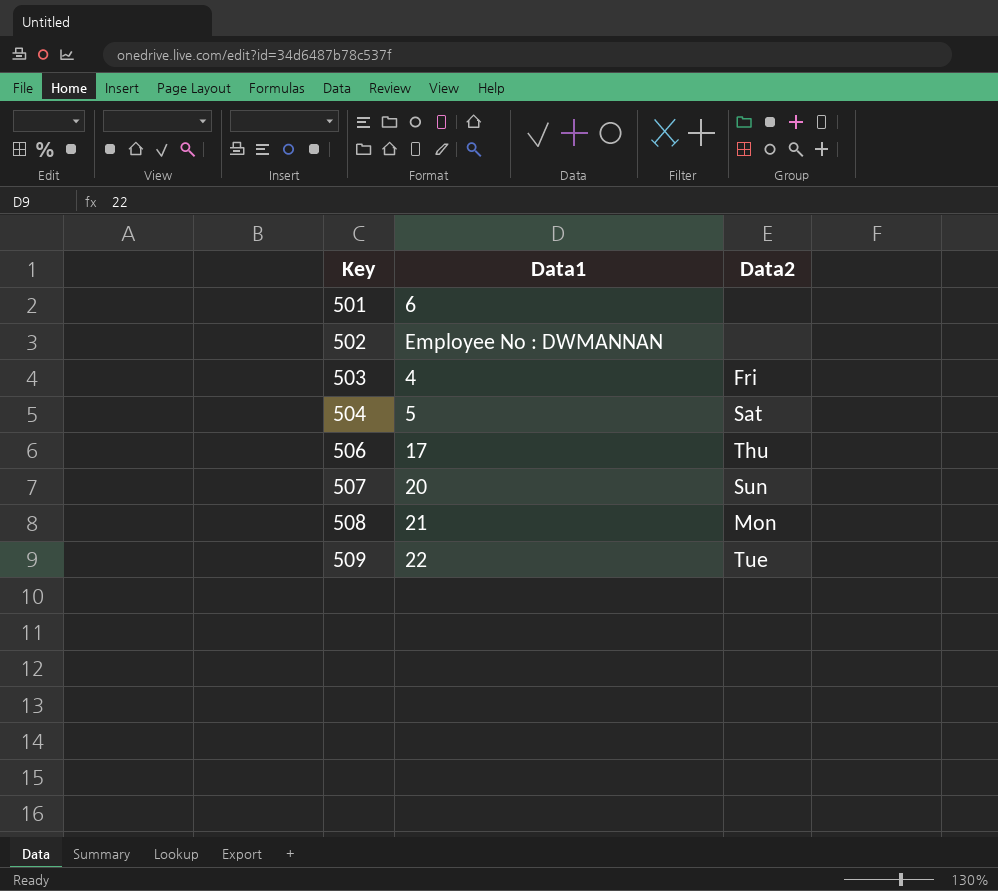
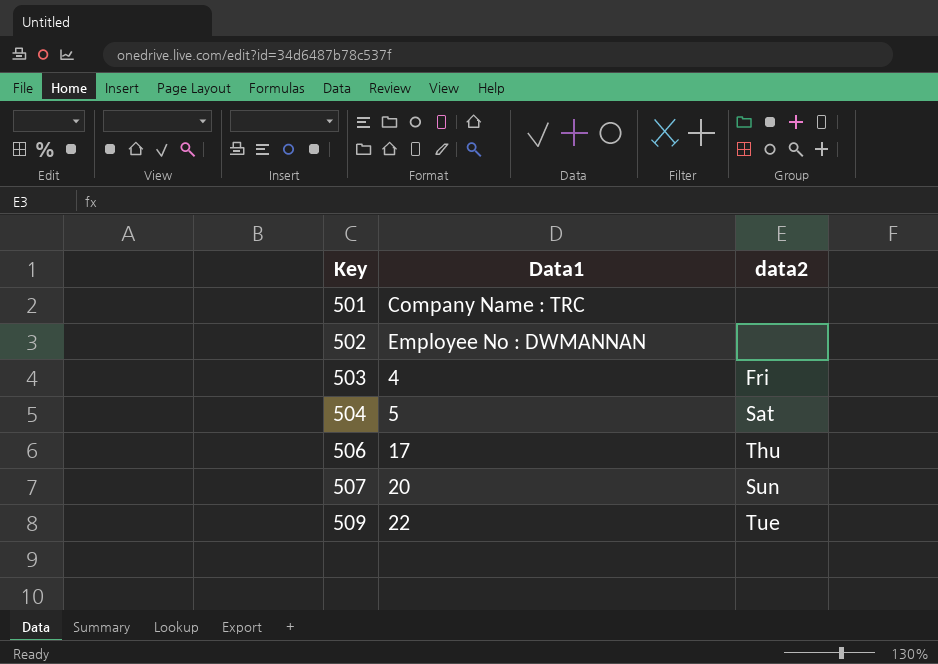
column name: Data2 -> data2
row 508: 21 | Mon -> none
501 | Data1: 6 -> Company Name : TRC

